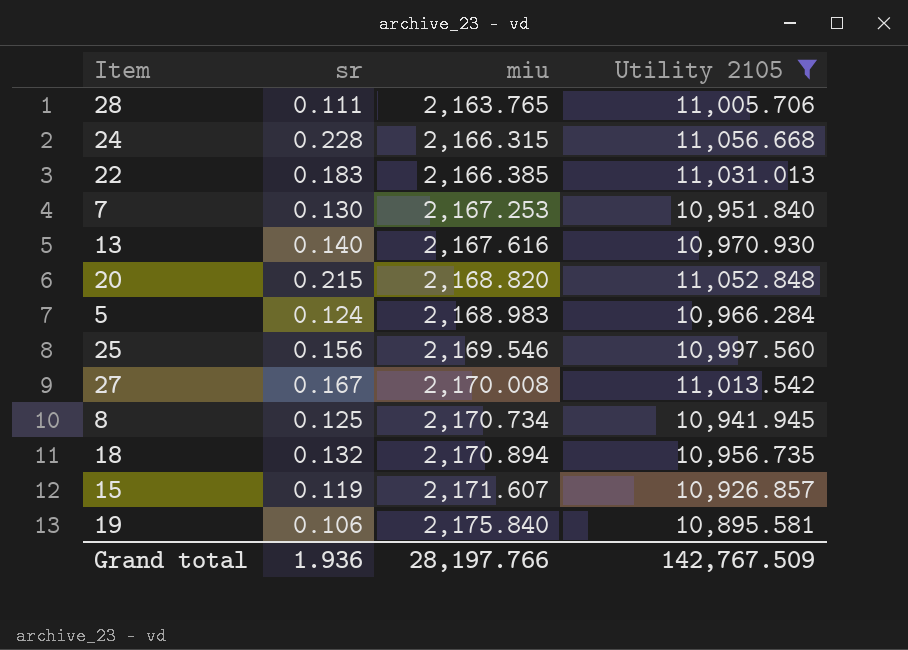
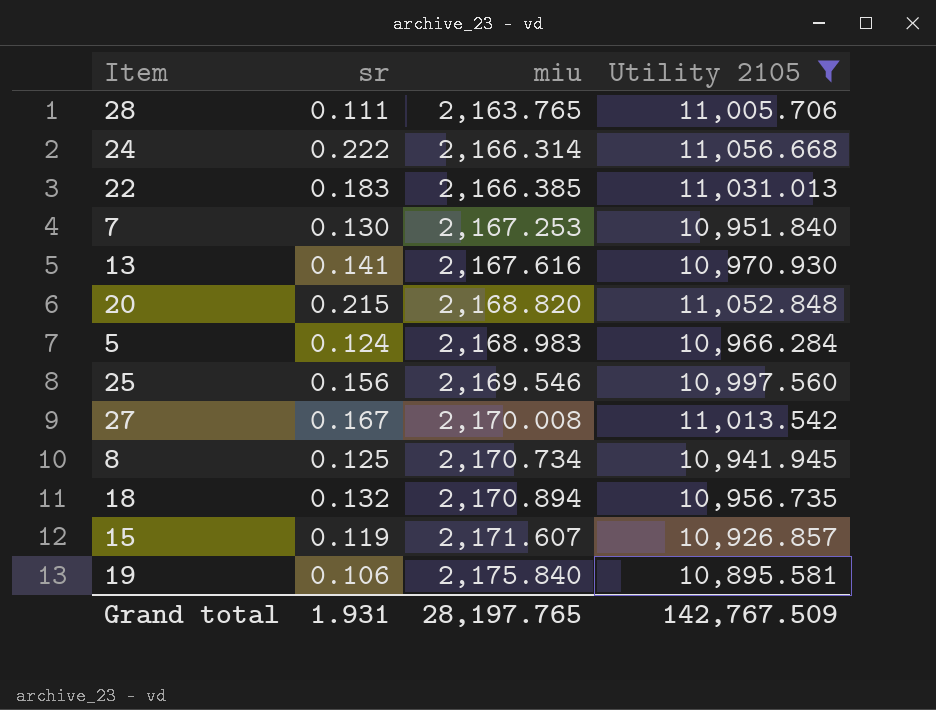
24 | sr: 0.228 -> 0.222
24 | miu: 2,166.315 -> 2,166.314
13 | sr: 0.140 -> 0.141
Grand total | sr: 1.936 -> 1.931
Grand total | miu: 28,197.766 -> 28,197.765

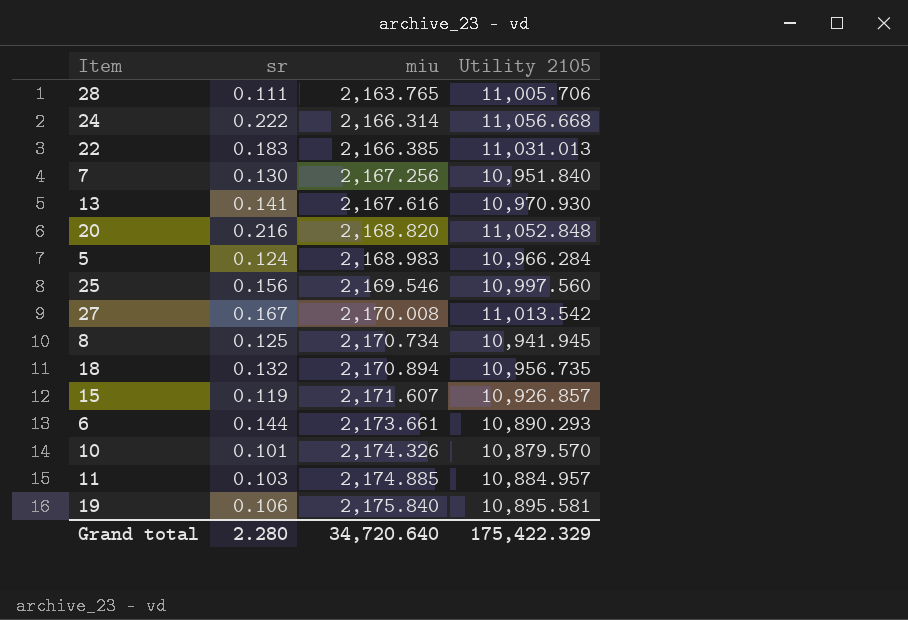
filter: Utility 2105 >= 10,895.581 -> none
7 | miu: 2,167.253 -> 2,167.256
20 | sr: 0.215 -> 0.216
Grand total | sr: 1.931 -> 2.280
Grand total | miu: 28,197.765 -> 34,720.640
Grand total | Utility 2105: 142,767.509 -> 175,422.329

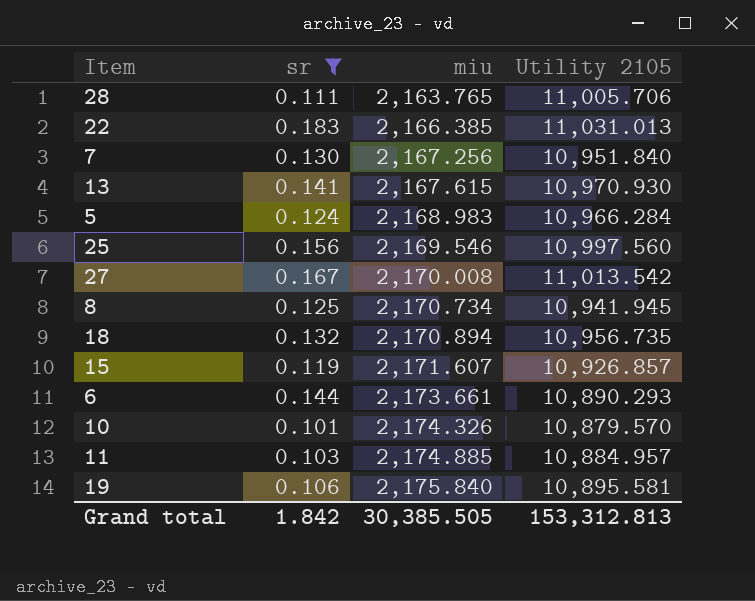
filter: none -> sr <= 0.183
13 | miu: 2,167.616 -> 2,167.615
Grand total | sr: 2.280 -> 1.842
Grand total | miu: 34,720.640 -> 30,385.505
Grand total | Utility 2105: 175,422.329 -> 153,312.813

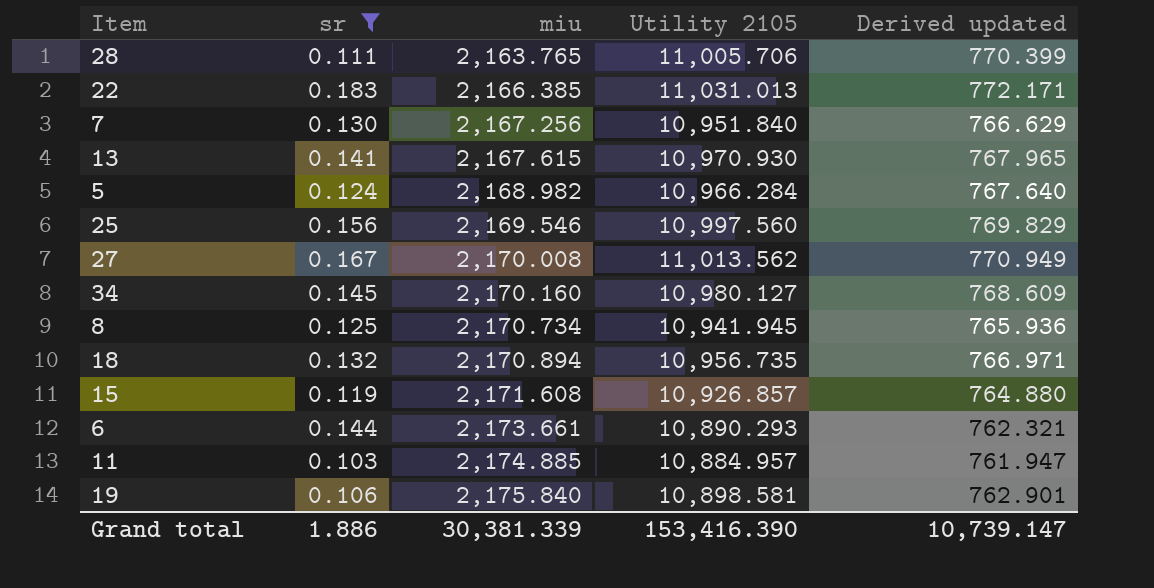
column Derived updated | formula: none -> [Utility 2105] * 0.07
row 10: 0.101 | 2,174.326 | 10,879.570 -> none
5 | miu: 2,168.983 -> 2,168.982
27 | Utility 2105: 11,013.542 -> 11,013.562
row 34: none -> 0.145 | 2,170.160 | 10,980.127 | 768.609
15 | miu: 2,171.607 -> 2,171.608
19 | Utility 2105: 10,895.581 -> 10,898.581
Grand total | sr: 1.842 -> 1.886
Grand total | miu: 30,385.505 -> 30,381.339
Grand total | Utility 2105: 153,312.813 -> 153,416.390

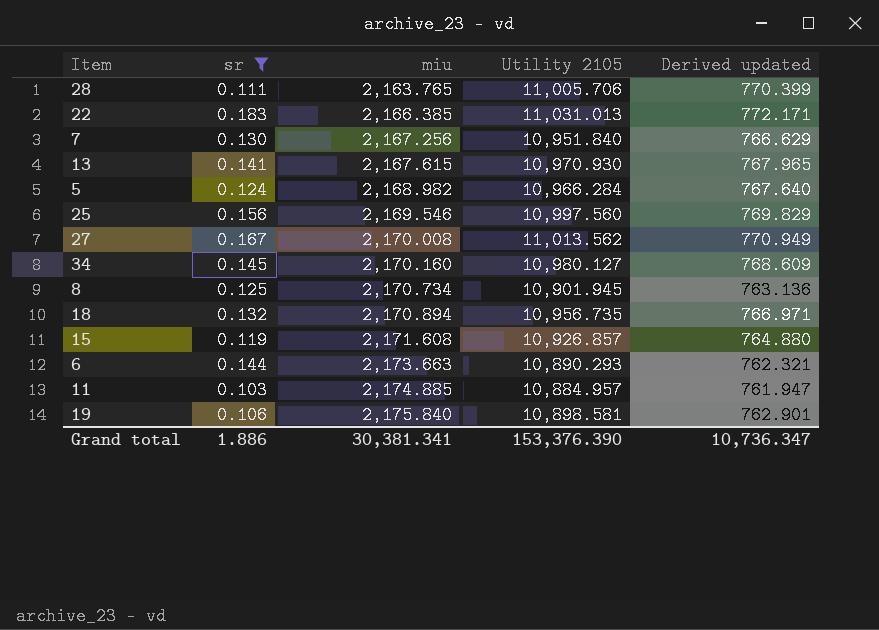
8 | Utility 2105: 10,941.945 -> 10,901.945
8 | Derived updated: 765.936 -> 763.136
6 | miu: 2,173.661 -> 2,173.663
Grand total | miu: 30,381.339 -> 30,381.341
Grand total | Utility 2105: 153,416.390 -> 153,376.390
Grand total | Derived updated: 10,739.147 -> 10,736.347

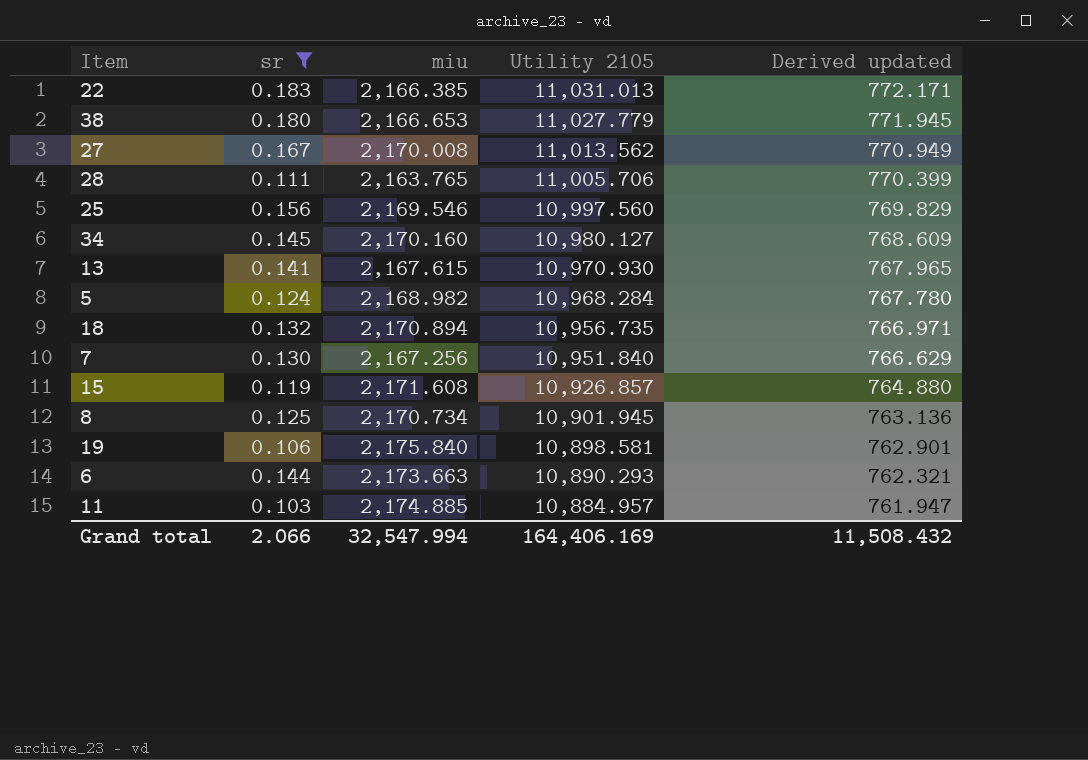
row order: miu ascending -> Utility 2105 descending
row 38: none -> 0.180 | 2,166.653 | 11,027.779 | 771.945
5 | Utility 2105: 10,966.284 -> 10,968.284
5 | Derived updated: 767.640 -> 767.780
Grand total | sr: 1.886 -> 2.066
Grand total | miu: 30,381.341 -> 32,547.994
Grand total | Utility 2105: 153,376.390 -> 164,406.169
Grand total | Derived updated: 10,736.347 -> 11,508.432

